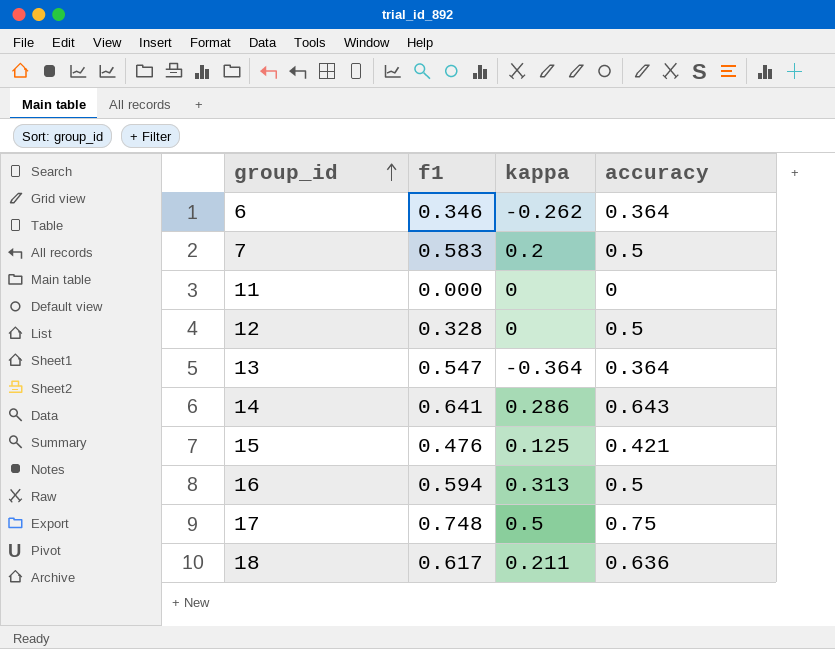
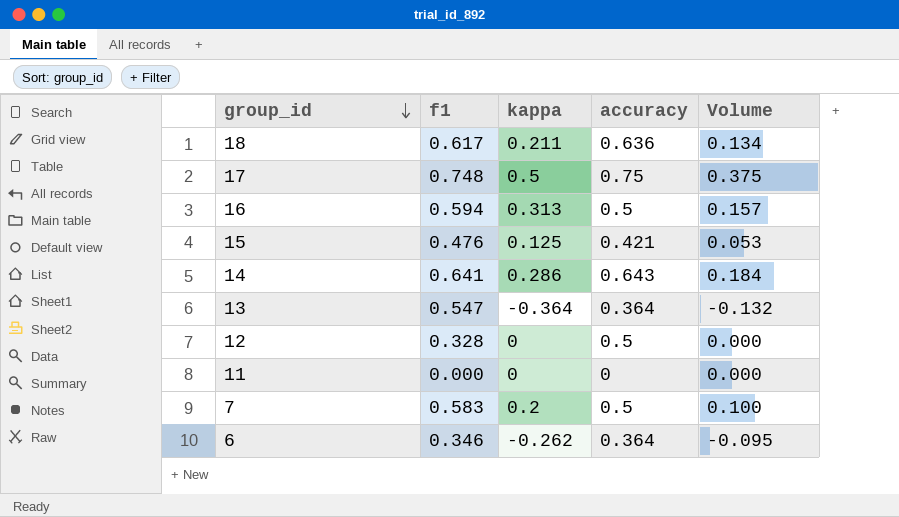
row order: group_id ascending -> group_id descending
column Volume | formula: none -> [kappa] * [accuracy]

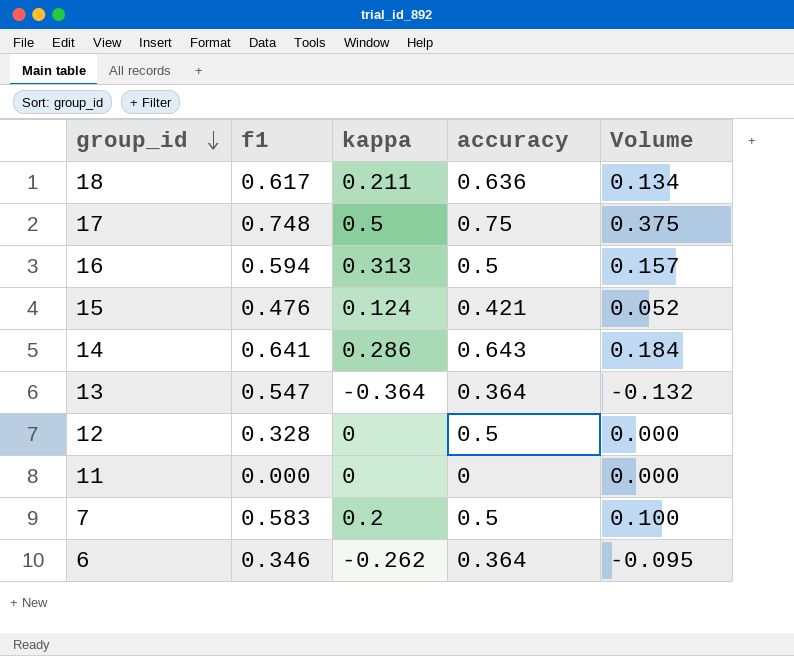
15 | kappa: 0.125 -> 0.124
15 | Volume: 0.053 -> 0.052

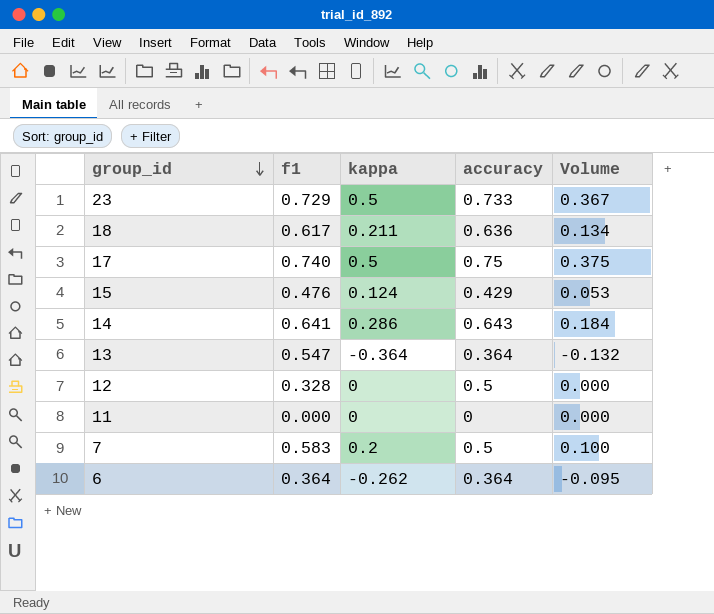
row 16: 0.594 | 0.313 | 0.5 | 0.157 -> none
row 23: none -> 0.729 | 0.5 | 0.733 | 0.367
17 | f1: 0.748 -> 0.740
15 | accuracy: 0.421 -> 0.429
15 | Volume: 0.052 -> 0.053
6 | f1: 0.346 -> 0.364

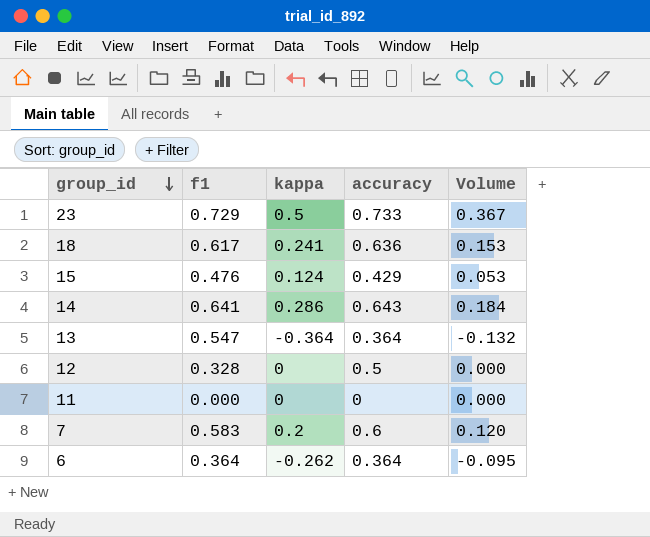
row 17: 0.740 | 0.5 | 0.75 | 0.375 -> none
18 | kappa: 0.211 -> 0.241
18 | Volume: 0.134 -> 0.153
7 | accuracy: 0.5 -> 0.6
7 | Volume: 0.100 -> 0.120

